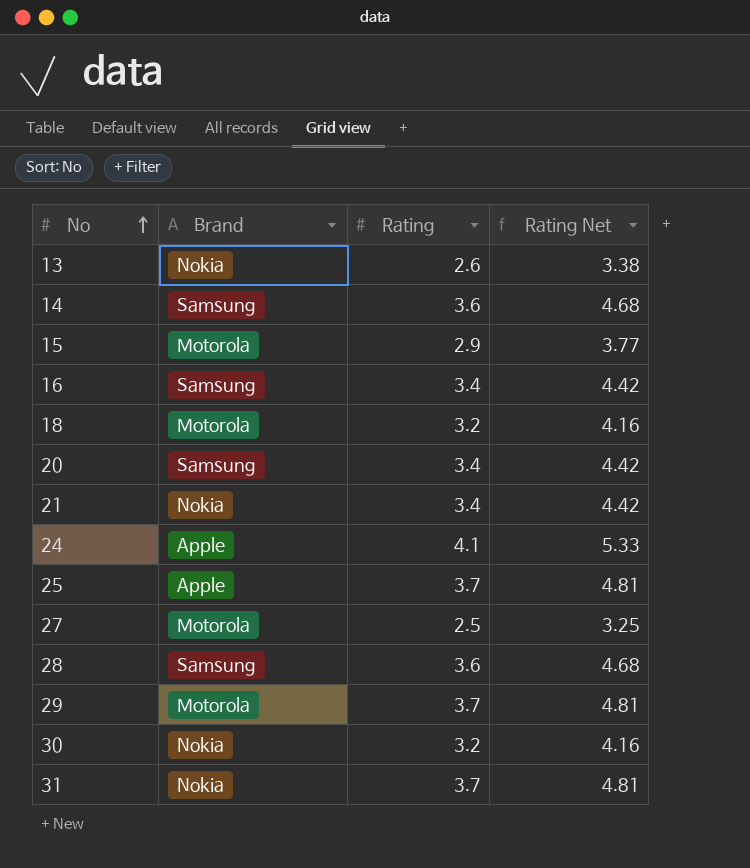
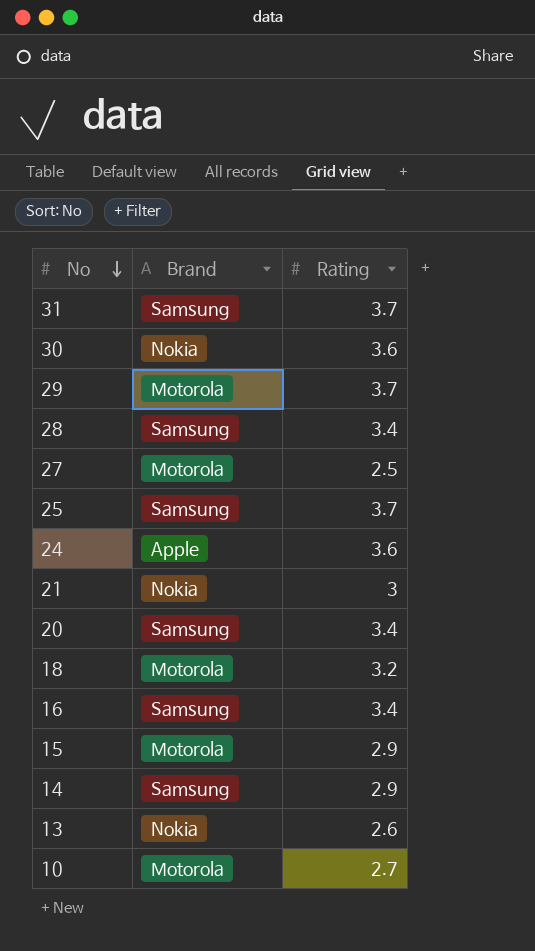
row order: No ascending -> No descending
column Rating Net | formula: [Rating] * 1.3 -> none
31 | Brand: Nokia -> Samsung
30 | Rating: 3.2 -> 3.6
28 | Rating: 3.6 -> 3.4
25 | Brand: Apple -> Samsung
24 | Rating: 4.1 -> 3.6
21 | Rating: 3.4 -> 3
14 | Rating: 3.6 -> 2.9
row 10: none -> Motorola | 2.7

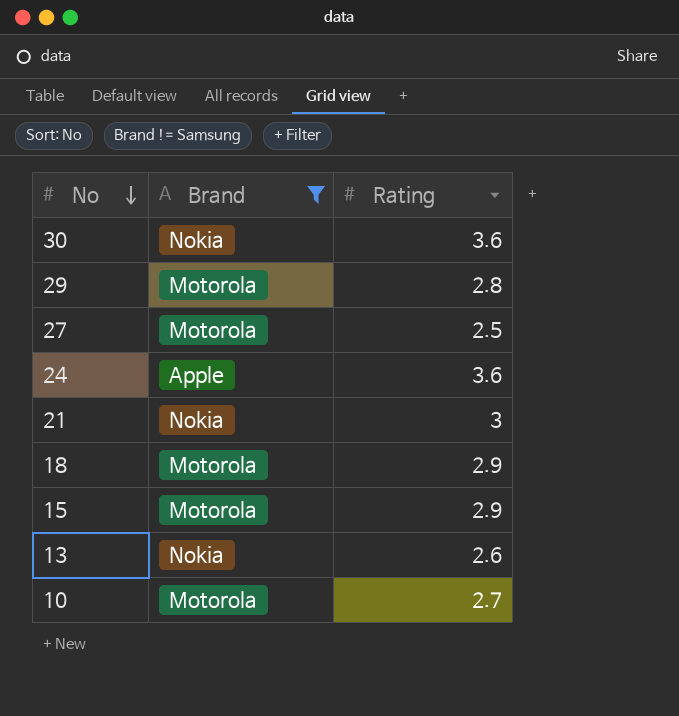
filter: none -> Brand != Samsung
29 | Rating: 3.7 -> 2.8
18 | Rating: 3.2 -> 2.9

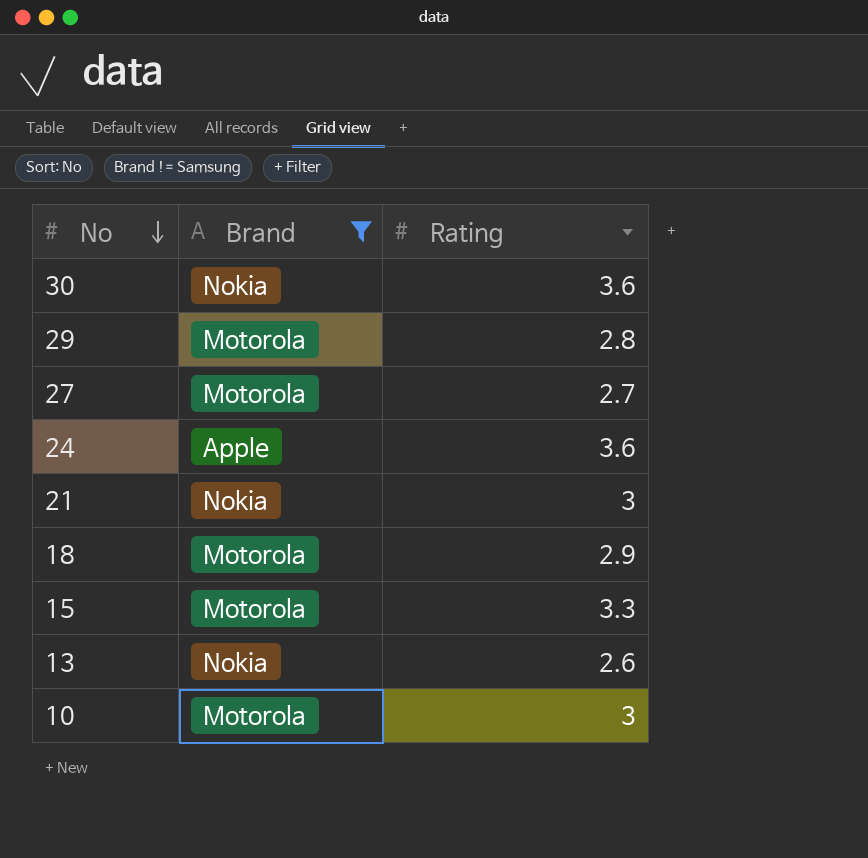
27 | Rating: 2.5 -> 2.7
15 | Rating: 2.9 -> 3.3
10 | Rating: 2.7 -> 3

